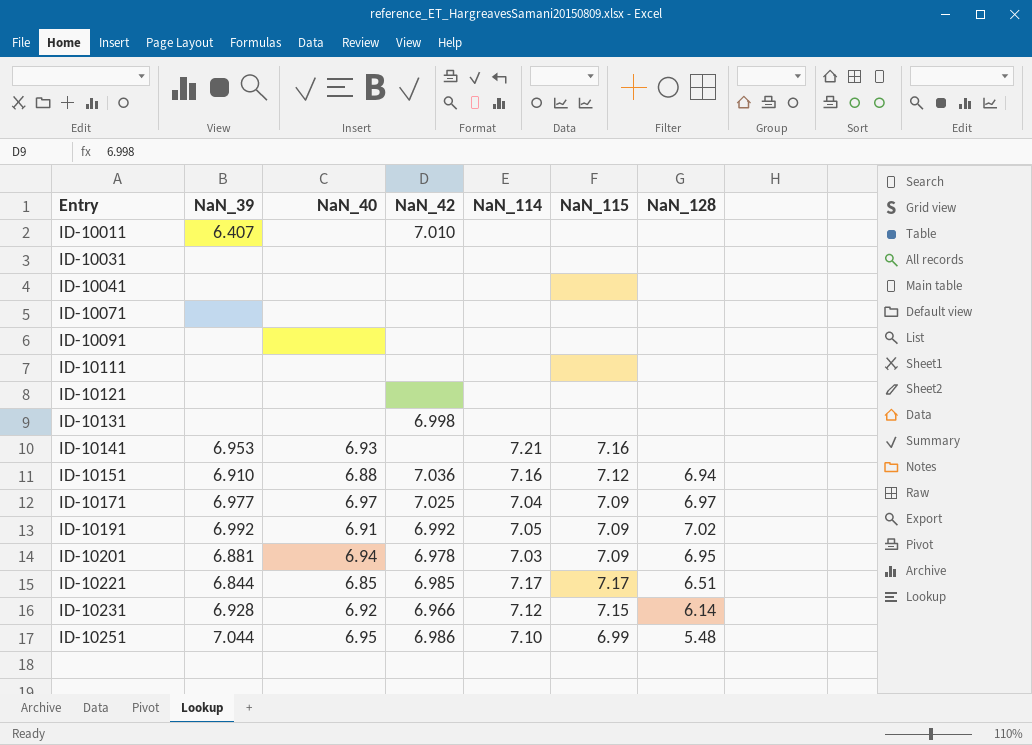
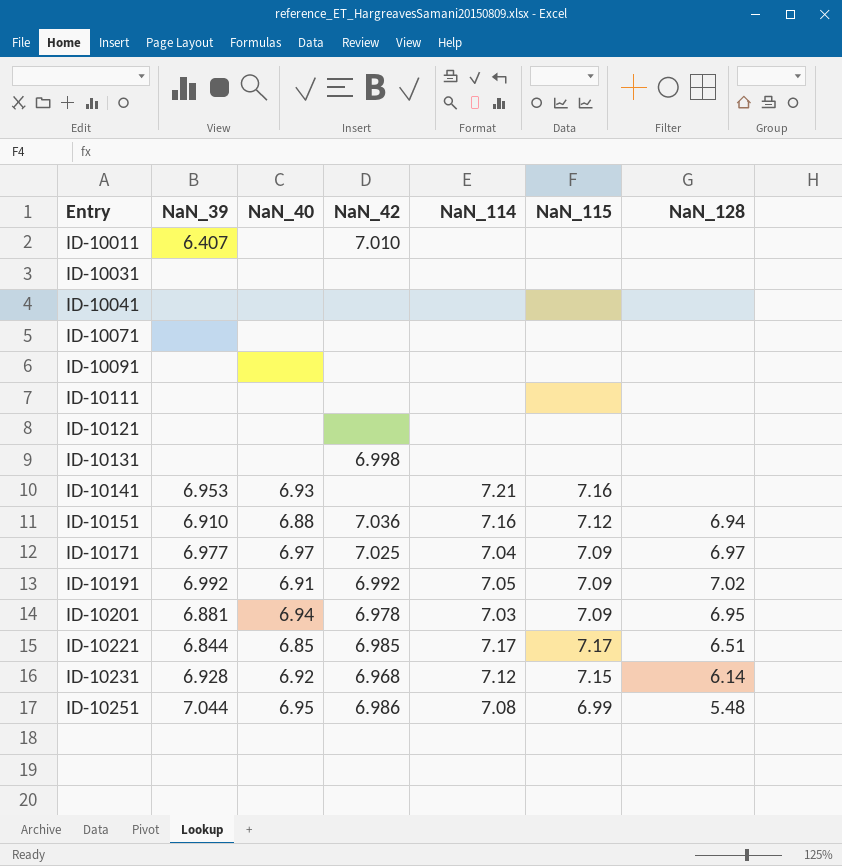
ID-10231 | NaN_42: 6.966 -> 6.968
ID-10251 | NaN_114: 7.10 -> 7.08

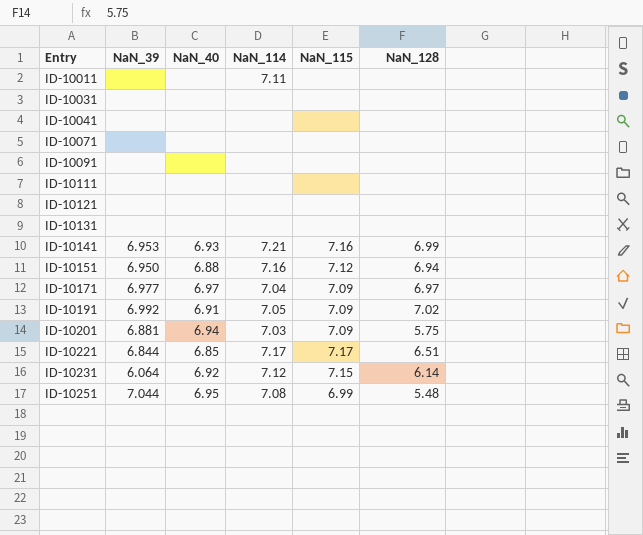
column NaN_42 | position: 4 -> none
ID-10011 | NaN_39: 6.407 -> none
ID-10011 | NaN_114: none -> 7.11
ID-10141 | NaN_128: none -> 6.99
ID-10151 | NaN_39: 6.910 -> 6.950
ID-10201 | NaN_128: 6.95 -> 5.75
ID-10231 | NaN_39: 6.928 -> 6.064

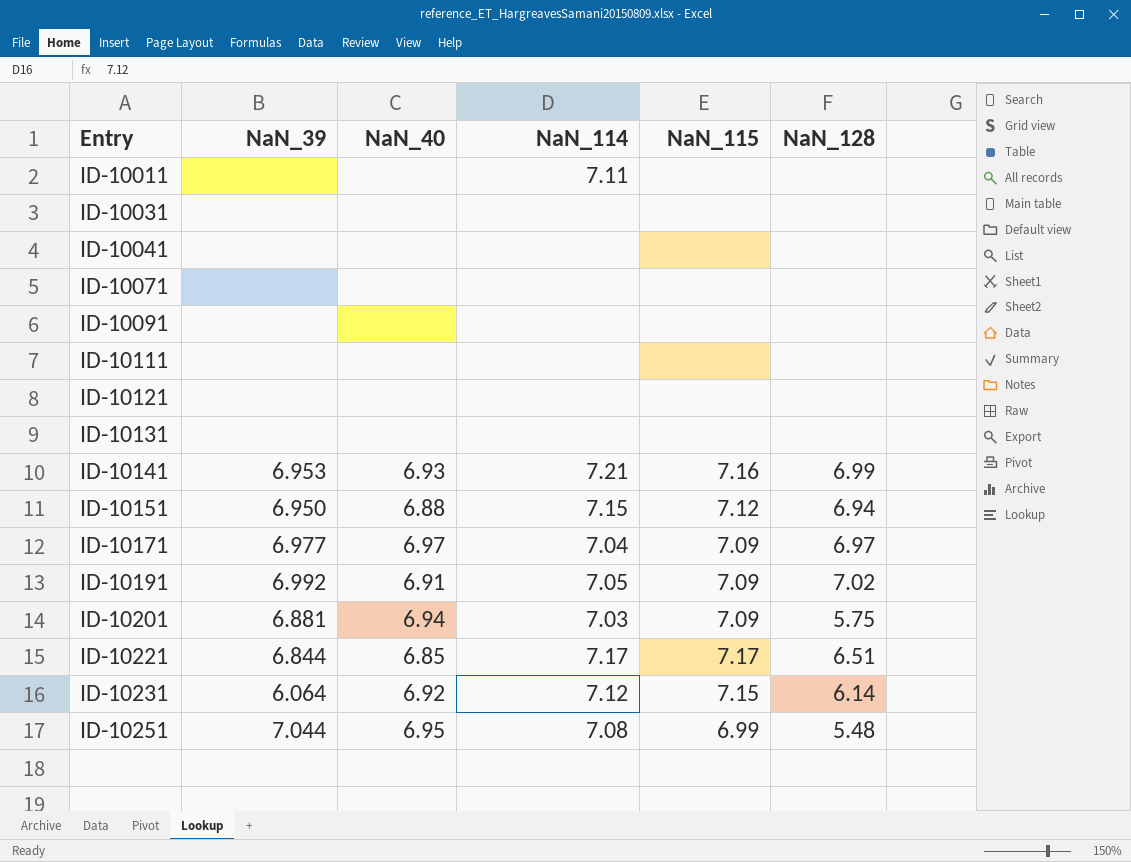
ID-10151 | NaN_114: 7.16 -> 7.15

